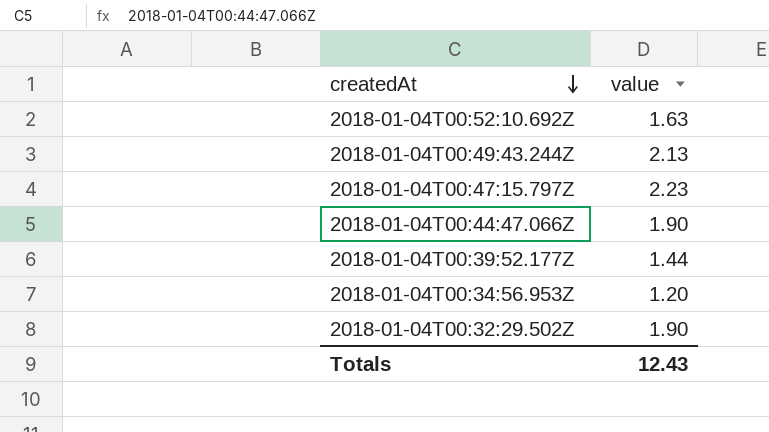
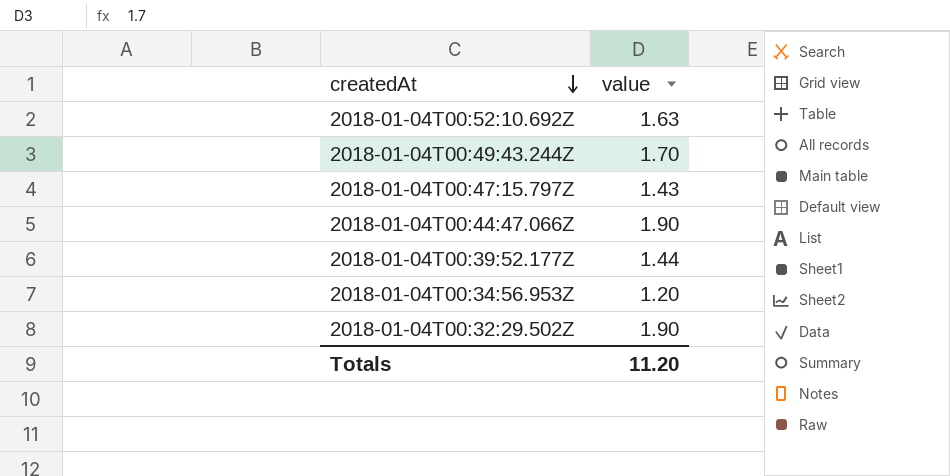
2018-01-04T00:49:43.244Z | value: 2.13 -> 1.70
2018-01-04T00:47:15.797Z | value: 2.23 -> 1.43
Totals | value: 12.43 -> 11.20

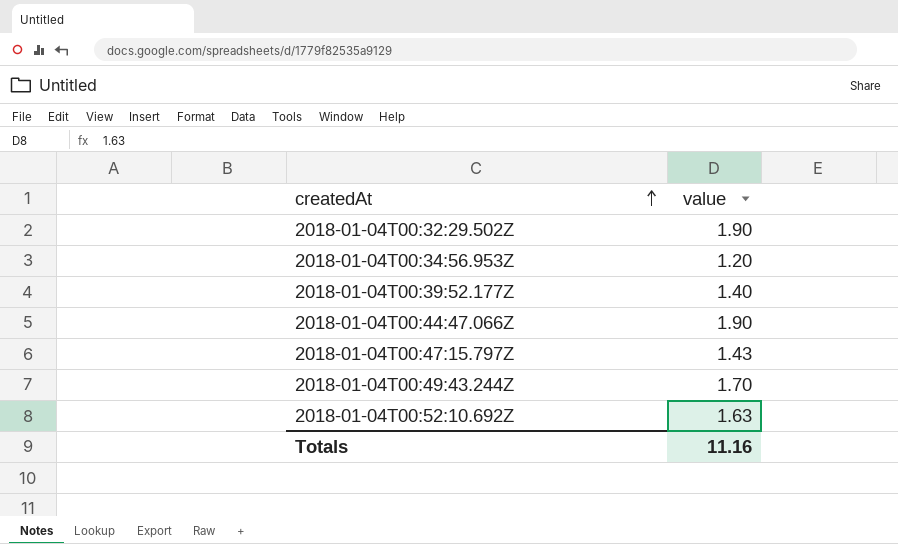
row order: createdAt descending -> createdAt ascending
2018-01-04T00:39:52.177Z | value: 1.44 -> 1.40
Totals | value: 11.20 -> 11.16

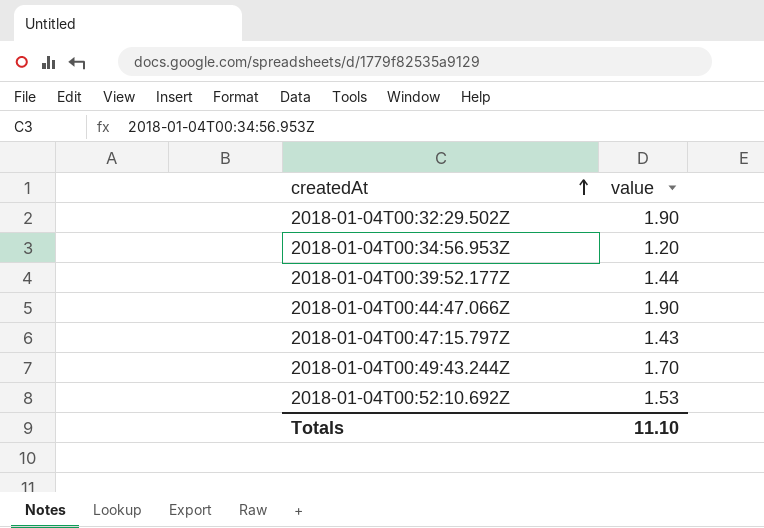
2018-01-04T00:39:52.177Z | value: 1.40 -> 1.44
2018-01-04T00:52:10.692Z | value: 1.63 -> 1.53
Totals | value: 11.16 -> 11.10

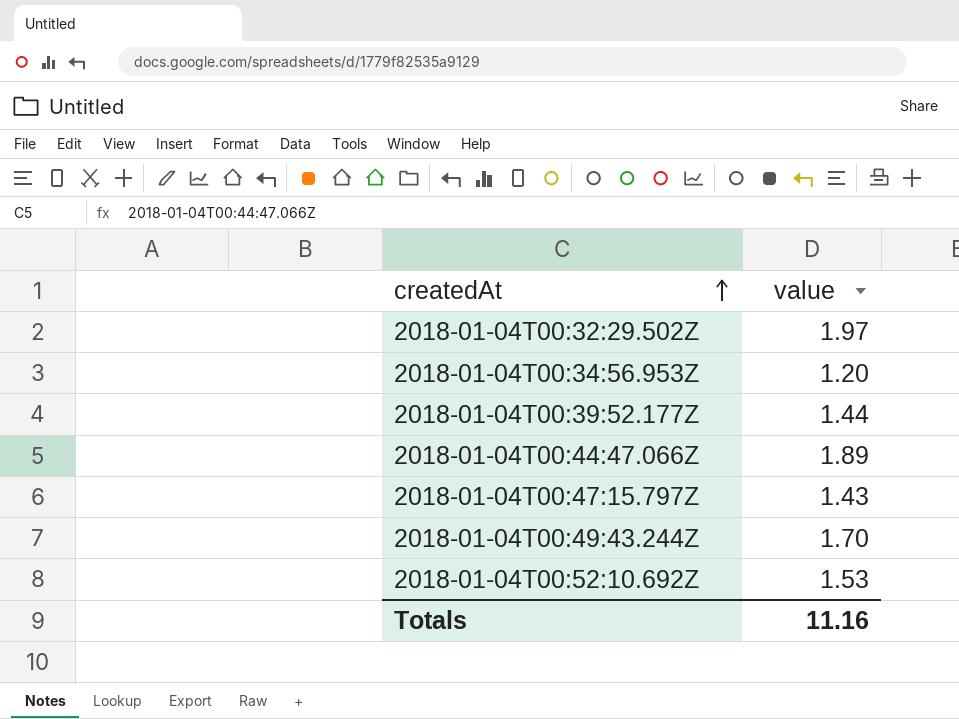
2018-01-04T00:32:29.502Z | value: 1.90 -> 1.97
2018-01-04T00:44:47.066Z | value: 1.90 -> 1.89
Totals | value: 11.10 -> 11.16

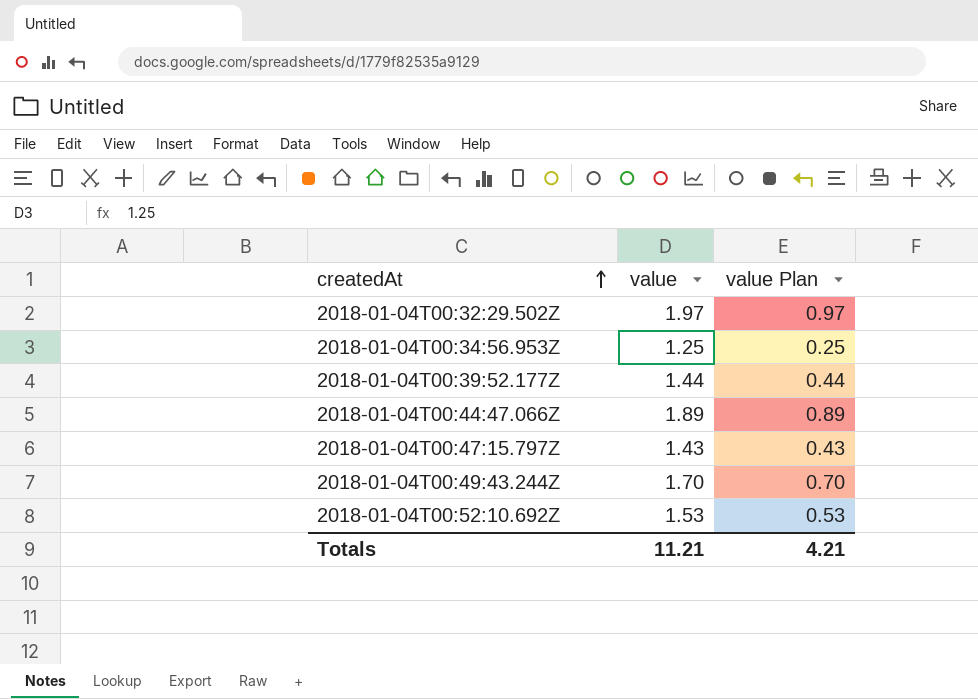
column value Plan | formula: none -> [value] - 1
2018-01-04T00:34:56.953Z | value: 1.20 -> 1.25
Totals | value: 11.16 -> 11.21

